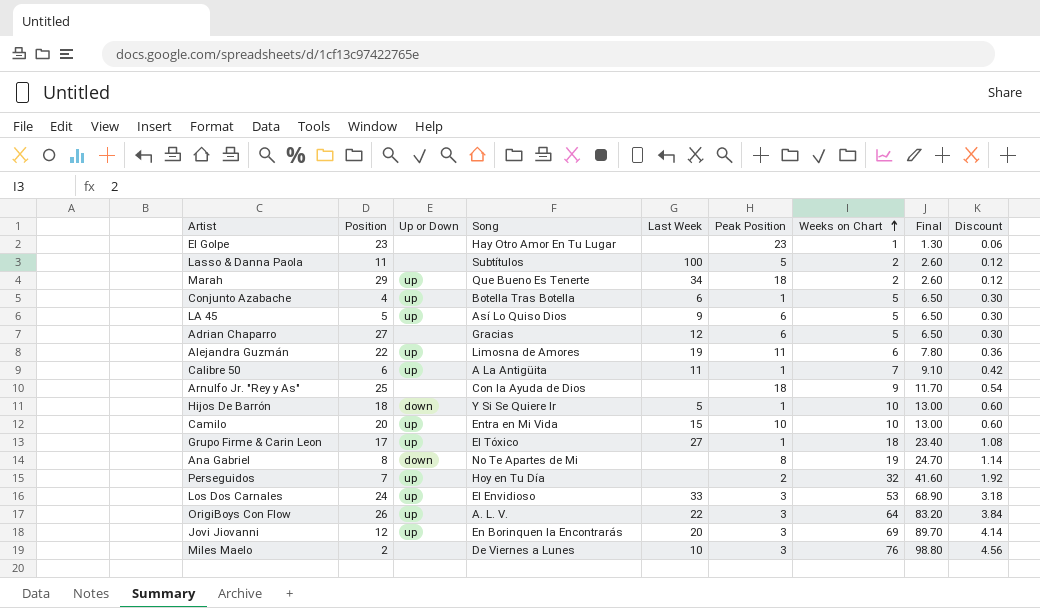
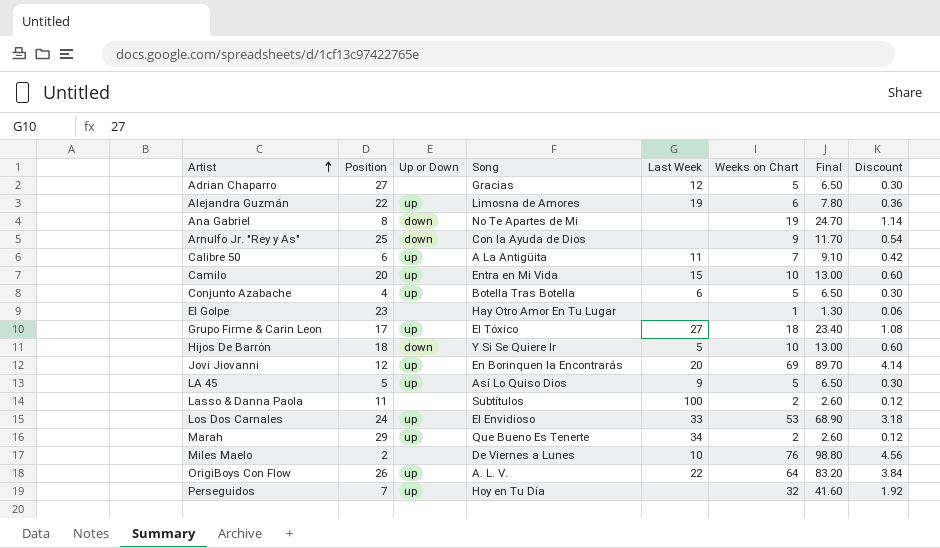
row order: Weeks on Chart ascending -> Artist ascending
column Peak Position | position: 6 -> none
Arnulfo Jr. "Rey y As" | Up or Down: none -> down

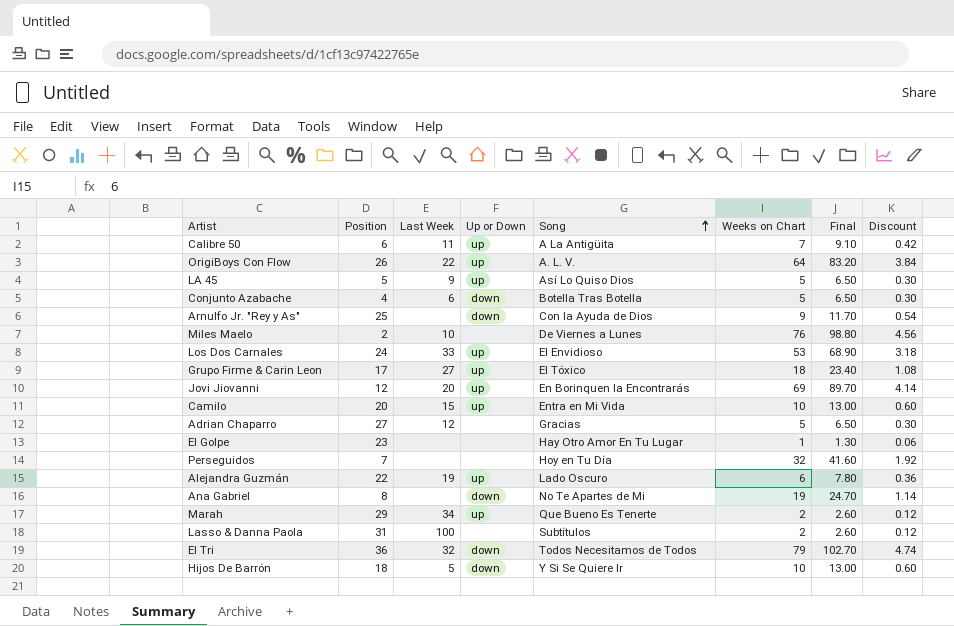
row order: Artist ascending -> Song ascending
column Last Week | position: 5 -> 3
Conjunto Azabache | Up or Down: up -> down
Perseguidos | Up or Down: up -> none
Alejandra Guzmán | Song: Limosna de Amores -> Lado Oscuro
Lasso & Danna Paola | Position: 11 -> 31
row El Tri: none -> 36 | 32 | down | Todos Necesitamos de Todos | 79 | 102.70 | 4.74

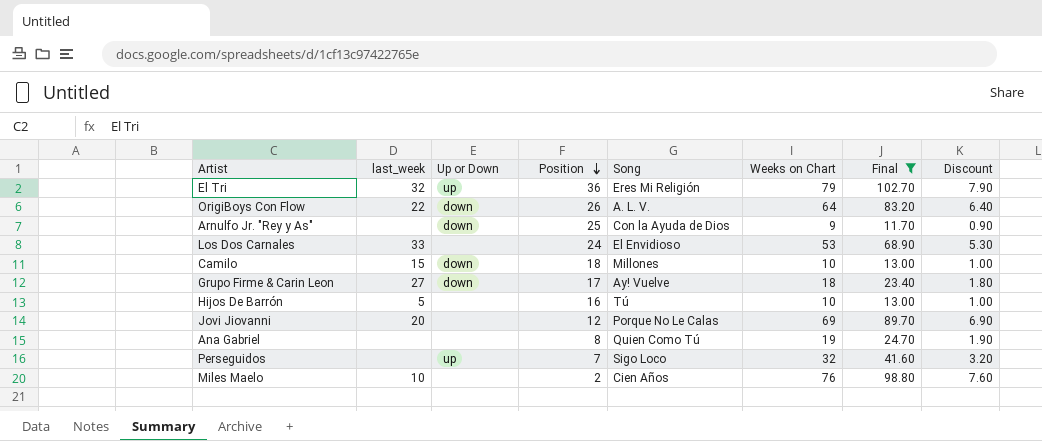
filter: none -> Final >= 11.70
row order: Song ascending -> Position descending
column name: Last Week -> last_week
column Position | position: 2 -> 4
column Discount | formula: [Weeks on Chart] * 0.06 -> [Weeks on Chart] * 0.1
El Tri | Up or Down: down -> up
El Tri | Song: Todos Necesitamos de Todos -> Eres Mi Religión
OrigiBoys Con Flow | Up or Down: up -> down
Los Dos Carnales | Up or Down: up -> none
Camilo | Up or Down: up -> down
Camilo | Position: 20 -> 18
Camilo | Song: Entra en Mi Vida -> Millones
Grupo Firme & Carin Leon | Up or Down: up -> down
Grupo Firme & Carin Leon | Song: El Tóxico -> Ay! Vuelve
Hijos De Barrón | Up or Down: down -> none
Hijos De Barrón | Position: 18 -> 16
Hijos De Barrón | Song: Y Si Se Quiere Ir -> Tú
Jovi Jiovanni | Up or Down: up -> none
Jovi Jiovanni | Song: En Borinquen la Encontrarás -> Porque No Le Calas
Ana Gabriel | Up or Down: down -> none
Ana Gabriel | Song: No Te Apartes de Mi -> Quien Como Tú
Perseguidos | Up or Down: none -> up
Perseguidos | Song: Hoy en Tu Día -> Sigo Loco
Miles Maelo | Song: De Viernes a Lunes -> Cien Años

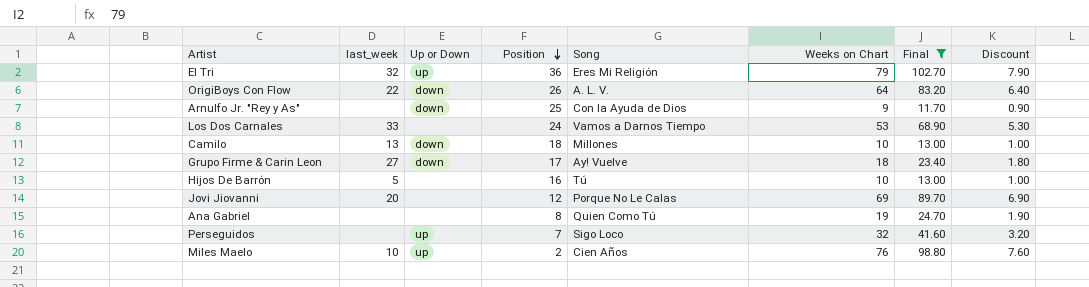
Los Dos Carnales | Song: El Envidioso -> Vamos a Darnos Tiempo
Camilo | last_week: 15 -> 13
Miles Maelo | Up or Down: none -> up

